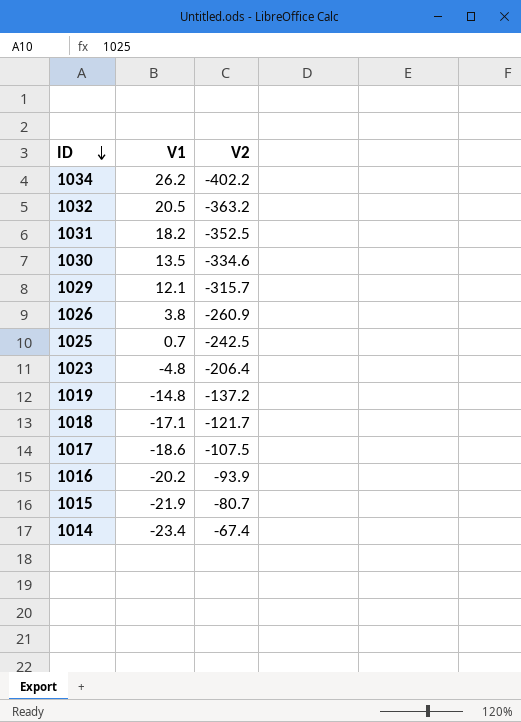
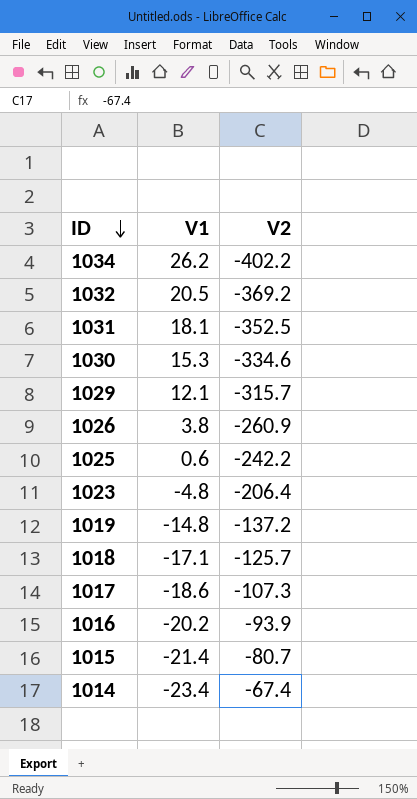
1032 | V2: -363.2 -> -369.2
1031 | V1: 18.2 -> 18.1
1030 | V1: 13.5 -> 15.3
1025 | V1: 0.7 -> 0.6
1025 | V2: -242.5 -> -242.2
1018 | V2: -121.7 -> -125.7
1017 | V2: -107.5 -> -107.3
1015 | V1: -21.9 -> -21.4

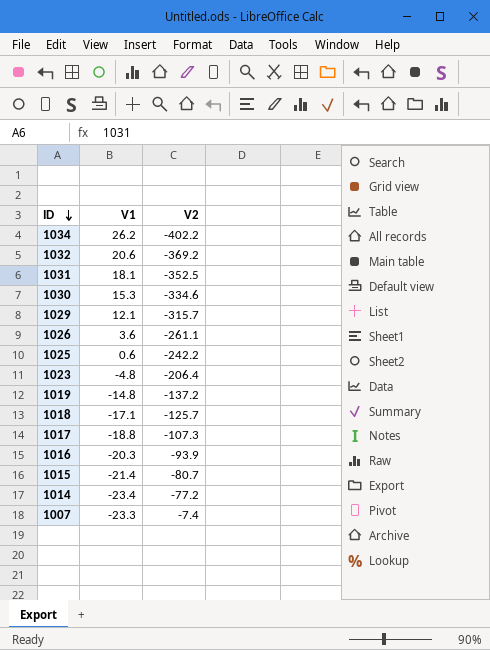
1032 | V1: 20.5 -> 20.6
1026 | V1: 3.8 -> 3.6
1026 | V2: -260.9 -> -261.1
1017 | V1: -18.6 -> -18.8
1016 | V1: -20.2 -> -20.3
1014 | V2: -67.4 -> -77.2
row 1007: none -> -23.3 | -7.4

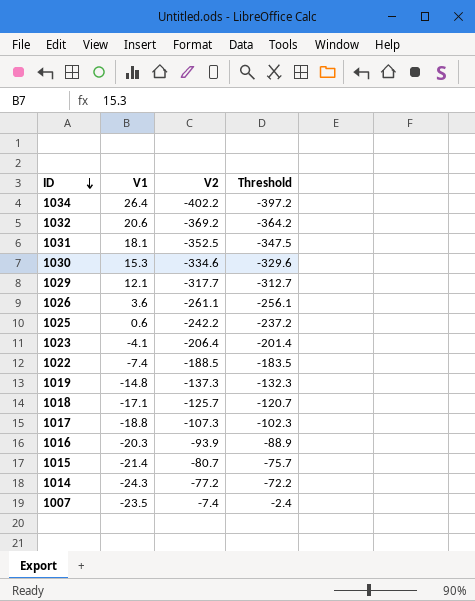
column Threshold | formula: none -> [V2] + 5
1034 | V1: 26.2 -> 26.4
1029 | V2: -315.7 -> -317.7
1023 | V1: -4.8 -> -4.1
row 1022: none -> -7.4 | -188.5 | -183.5
1019 | V2: -137.2 -> -137.3
1014 | V1: -23.4 -> -24.3
1007 | V1: -23.3 -> -23.5

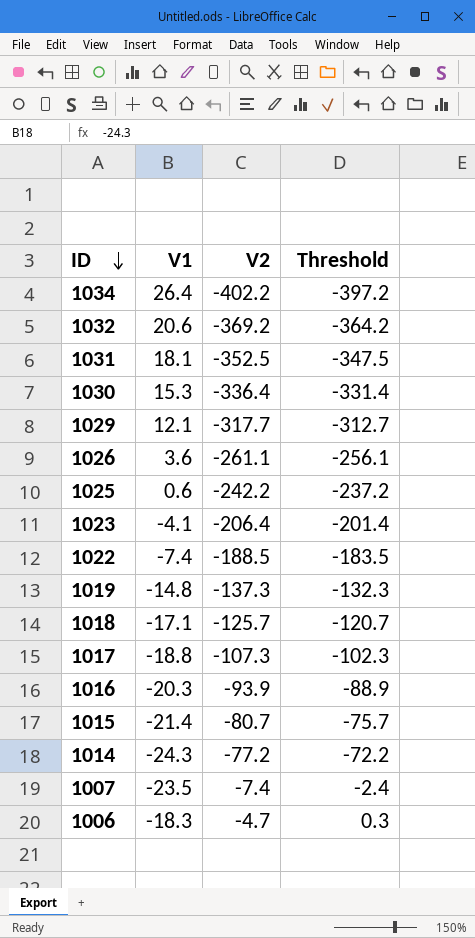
1030 | V2: -334.6 -> -336.4
1030 | Threshold: -329.6 -> -331.4
row 1006: none -> -18.3 | -4.7 | 0.3

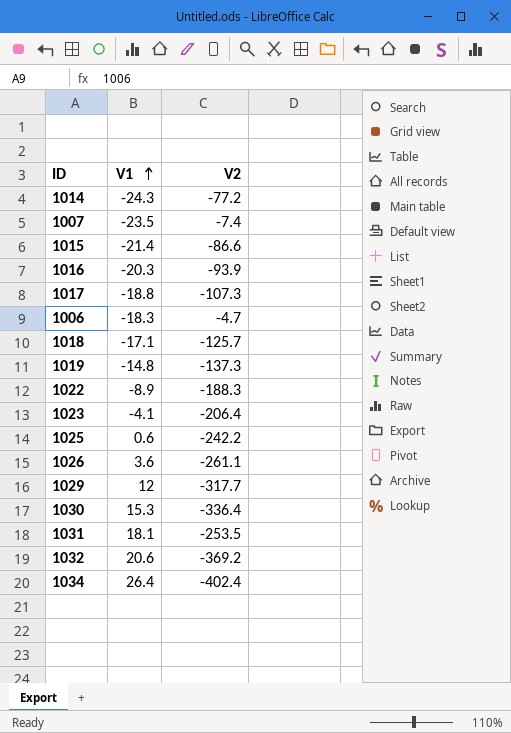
row order: ID descending -> V1 ascending
column Threshold | formula: [V2] + 5 -> none
1015 | V2: -80.7 -> -86.6
1022 | V1: -7.4 -> -8.9
1022 | V2: -188.5 -> -188.3
1029 | V1: 12.1 -> 12
1031 | V2: -352.5 -> -253.5
1034 | V2: -402.2 -> -402.4

